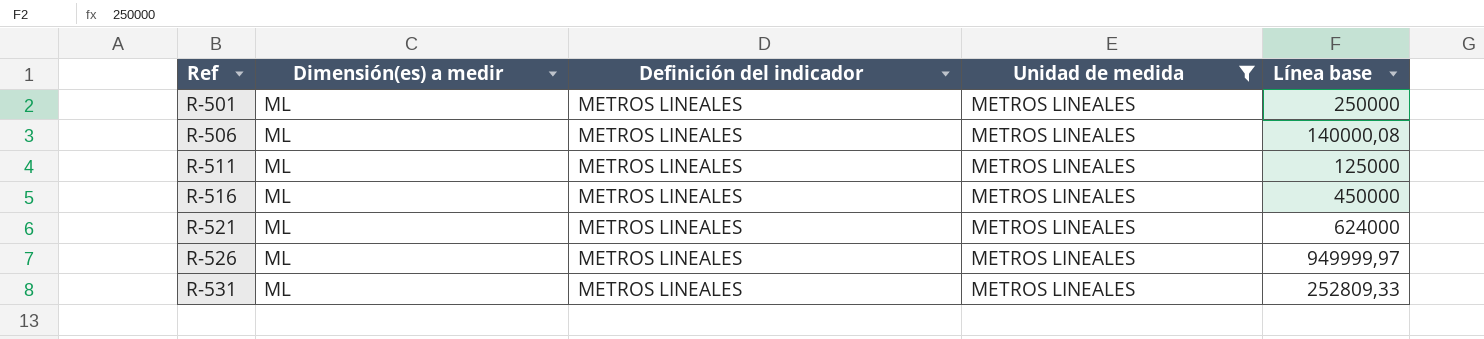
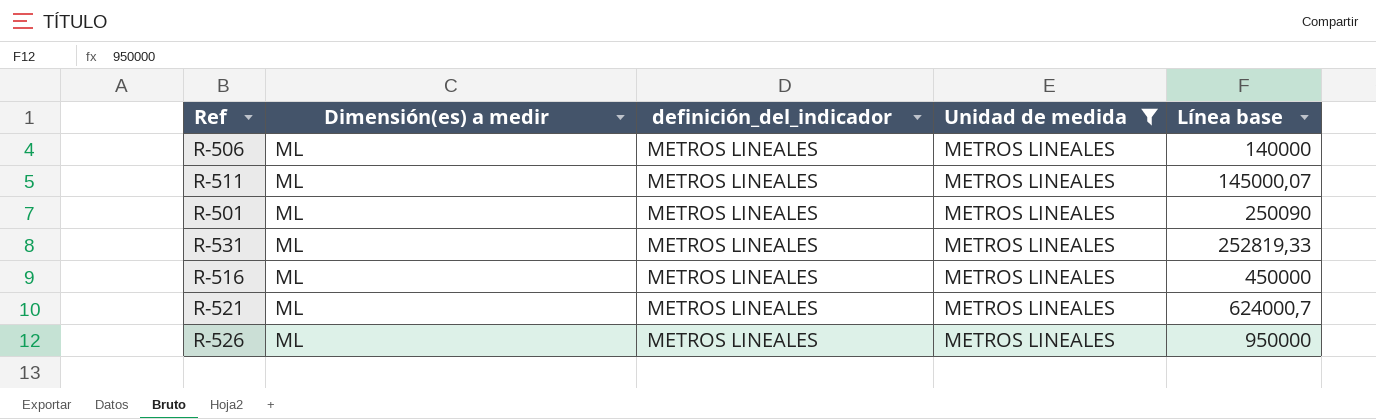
row order: Ref ascending -> Línea base ascending
column name: Definición del indicador -> definición_del_indicador
R-506 | Línea base: 140000,08 -> 140000
R-511 | Línea base: 125000 -> 145000,07
R-501 | Línea base: 250000 -> 250090
R-531 | Línea base: 252809,33 -> 252819,33
R-521 | Línea base: 624000 -> 624000,7
R-526 | Línea base: 949999,97 -> 950000

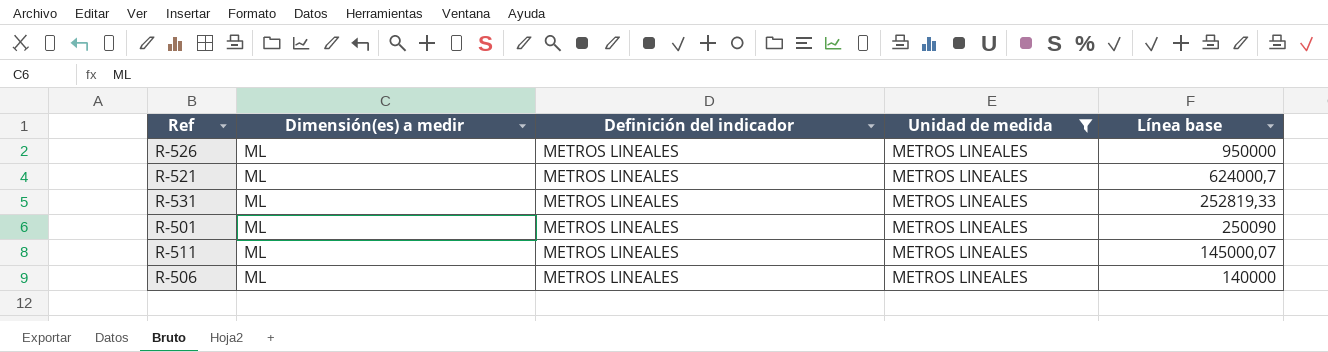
row order: Línea base ascending -> Línea base descending
column name: definición_del_indicador -> Definición del indicador
row R-516: ML | METROS LINEALES | METROS LINEALES | 450000 -> none

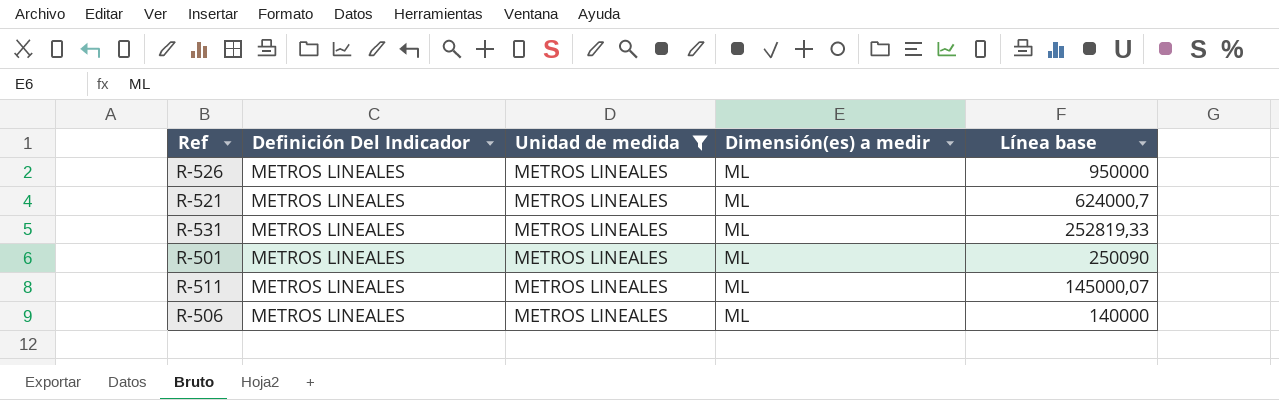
column name: Definición del indicador -> Definición Del Indicador
column Dimensión(es) a medir | position: 2 -> 4

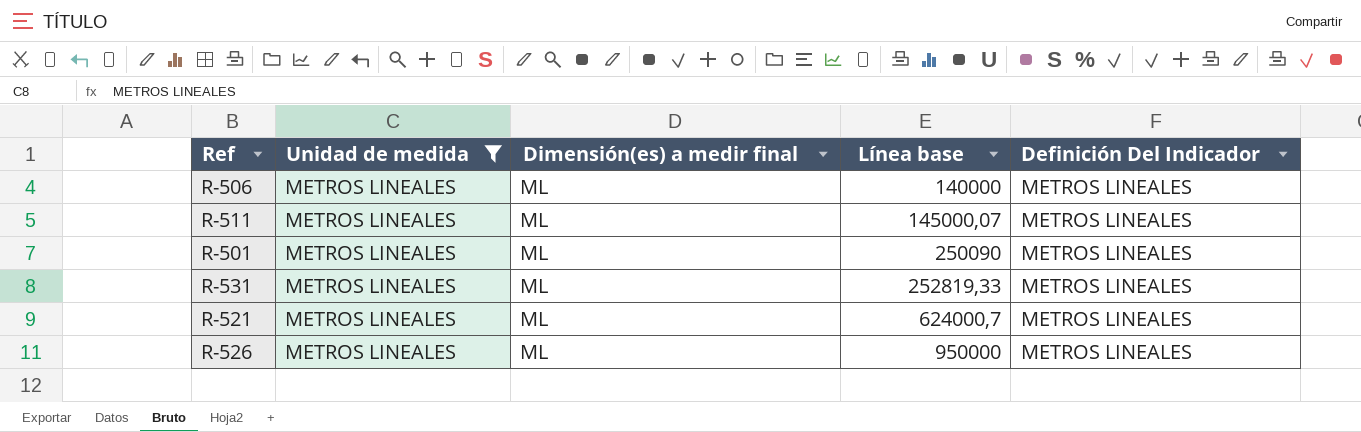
row order: Línea base descending -> Línea base ascending
column name: Dimensión(es) a medir -> Dimensión(es) a medir final
column Definición Del Indicador | position: 2 -> 5

